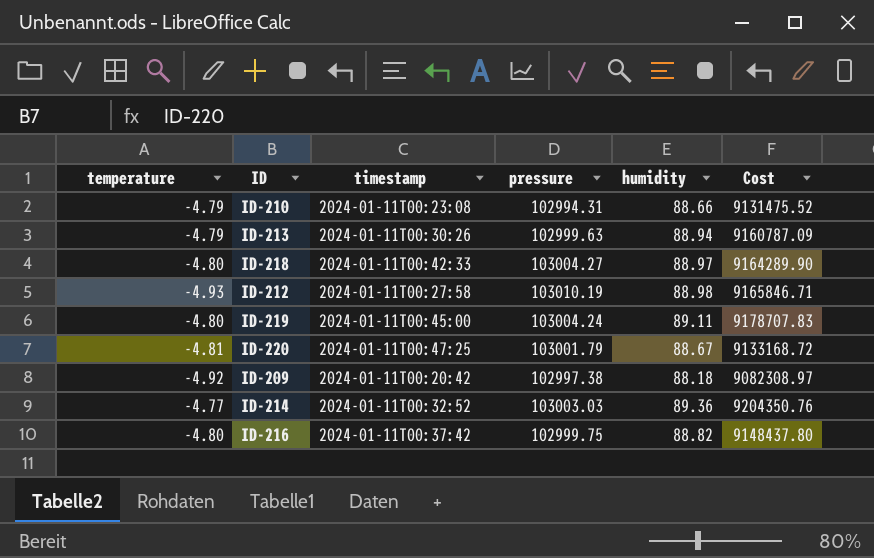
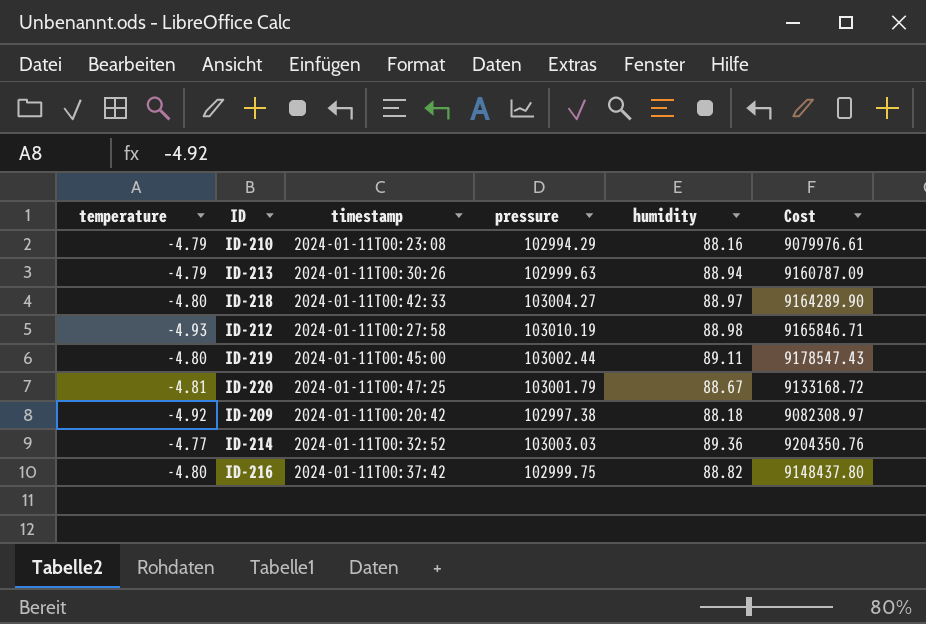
ID-210 | pressure: 102994.31 -> 102994.29
ID-210 | humidity: 88.66 -> 88.16
ID-210 | Cost: 9131475.52 -> 9079976.61
ID-219 | pressure: 103004.24 -> 103002.44
ID-219 | Cost: 9178707.83 -> 9178547.43

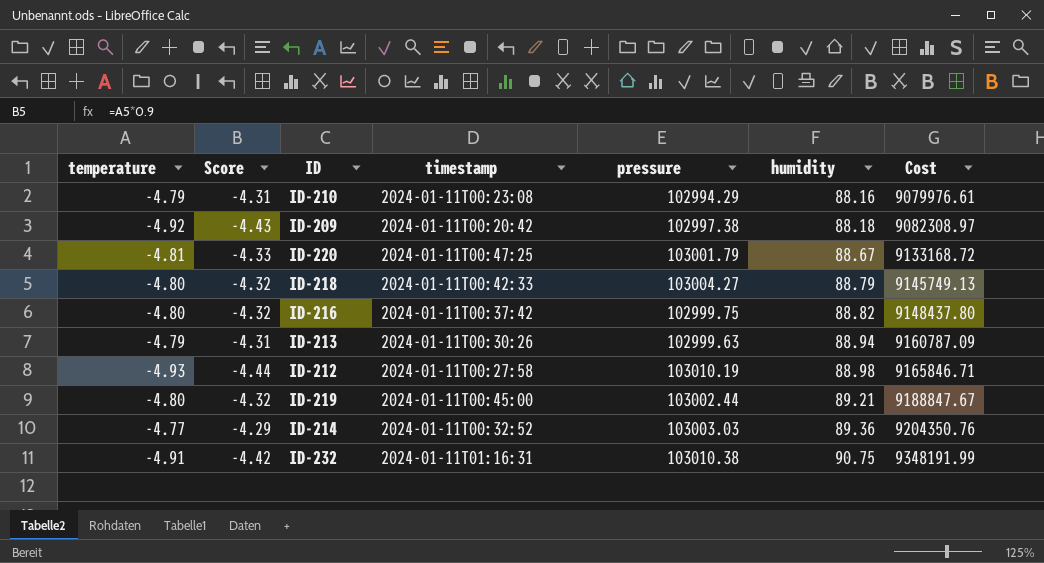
row order: none -> humidity ascending
column Score | formula: none -> [temperature] * 0.9
ID-218 | humidity: 88.97 -> 88.79
ID-218 | Cost: 9164289.90 -> 9145749.13
ID-219 | humidity: 89.11 -> 89.21
ID-219 | Cost: 9178547.43 -> 9188847.67
row ID-232: none -> -4.91 | -4.42 | 2024-01-11T01:16:31 | 103010.38 | 90.75 | 9348191.99

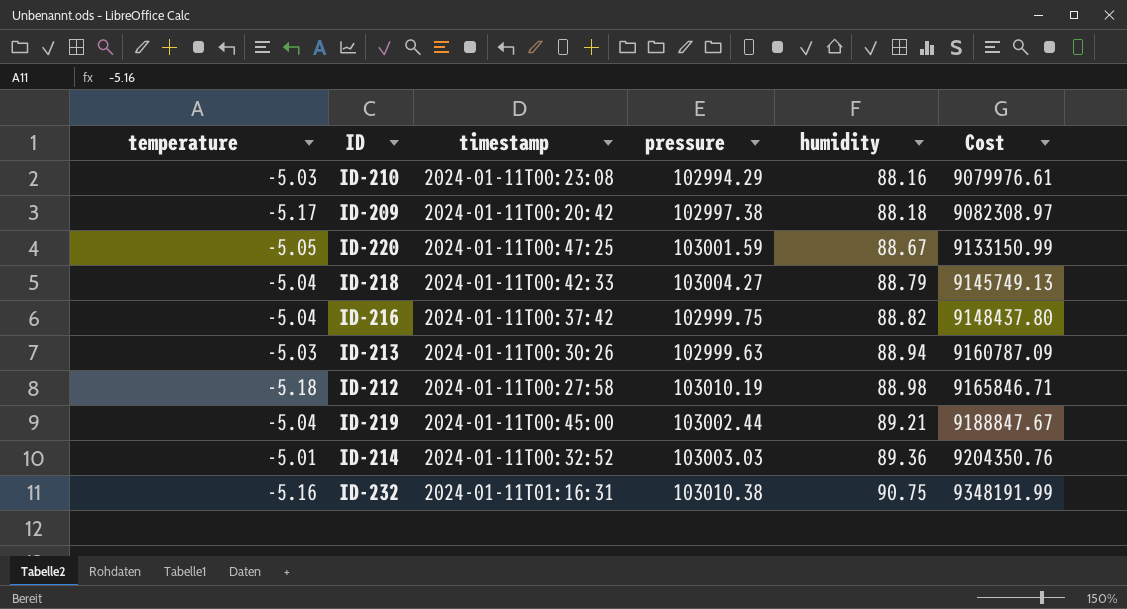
column Score | formula: [temperature] * 0.9 -> none
ID-210 | temperature: -4.79 -> -5.03
ID-209 | temperature: -4.92 -> -5.17
ID-220 | temperature: -4.81 -> -5.05
ID-220 | pressure: 103001.79 -> 103001.59
ID-220 | Cost: 9133168.72 -> 9133150.99
ID-218 | temperature: -4.80 -> -5.04
ID-216 | temperature: -4.80 -> -5.04
ID-213 | temperature: -4.79 -> -5.03
ID-212 | temperature: -4.93 -> -5.18
ID-219 | temperature: -4.80 -> -5.04
ID-214 | temperature: -4.77 -> -5.01
ID-232 | temperature: -4.91 -> -5.16

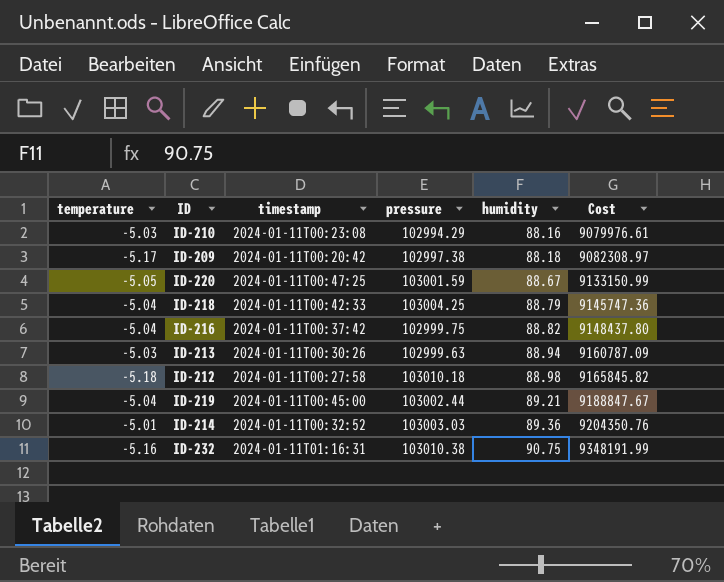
ID-218 | pressure: 103004.27 -> 103004.25
ID-218 | Cost: 9145749.13 -> 9145747.36
ID-212 | pressure: 103010.19 -> 103010.18
ID-212 | Cost: 9165846.71 -> 9165845.82

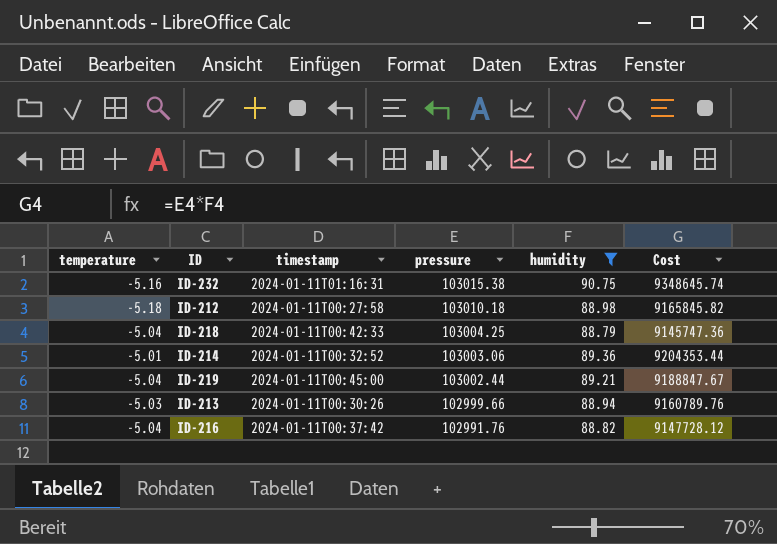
filter: none -> humidity >= 88.79
row order: humidity ascending -> pressure descending
ID-232 | pressure: 103010.38 -> 103015.38
ID-232 | Cost: 9348191.99 -> 9348645.74
ID-214 | pressure: 103003.03 -> 103003.06
ID-214 | Cost: 9204350.76 -> 9204353.44
ID-213 | pressure: 102999.63 -> 102999.66
ID-213 | Cost: 9160787.09 -> 9160789.76
ID-216 | pressure: 102999.75 -> 102991.76
ID-216 | Cost: 9148437.80 -> 9147728.12

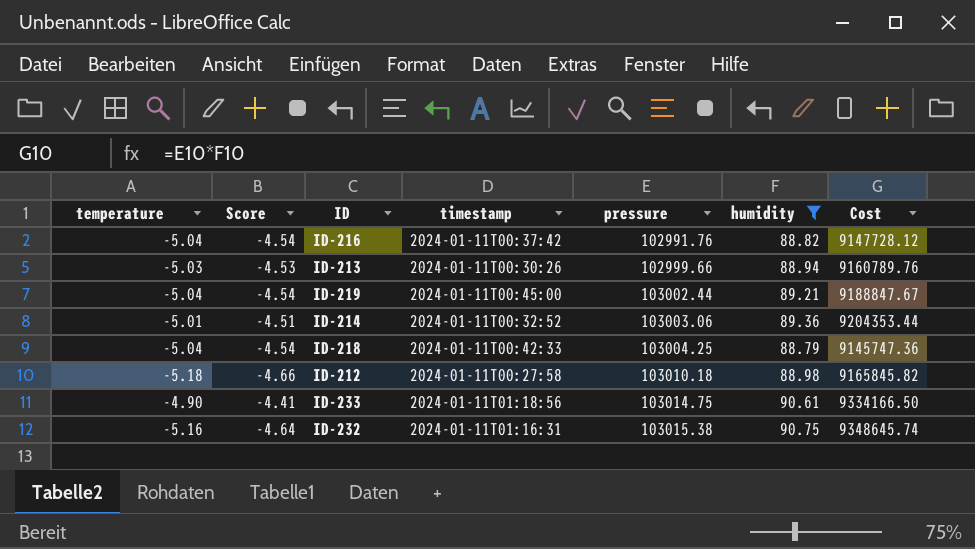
row order: pressure descending -> pressure ascending
column Score | formula: none -> [temperature] * 0.9
row ID-233: none -> -4.90 | -4.41 | 2024-01-11T01:18:56 | 103014.75 | 90.61 | 9334166.50

